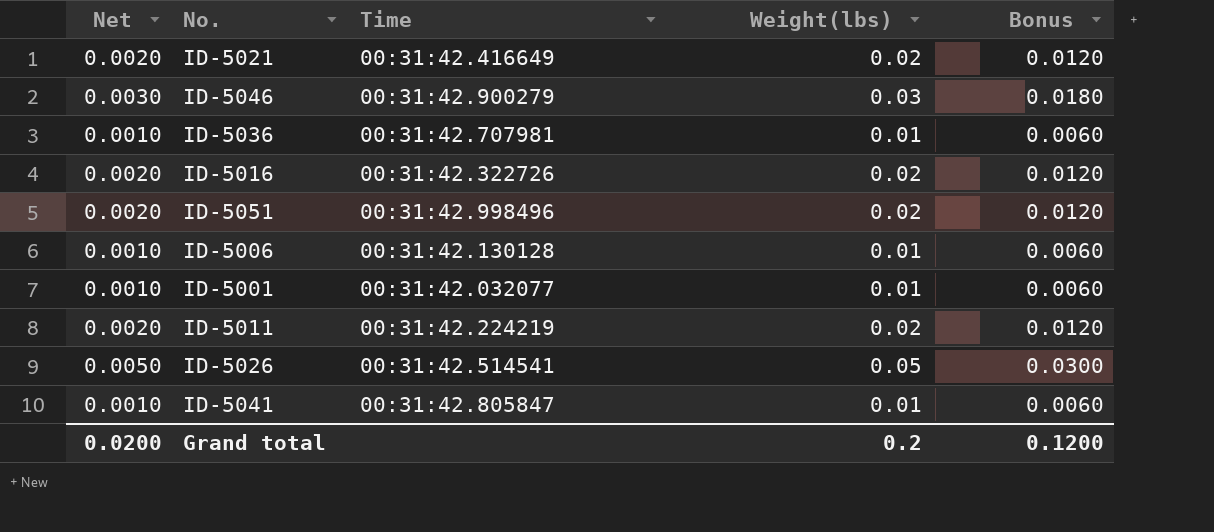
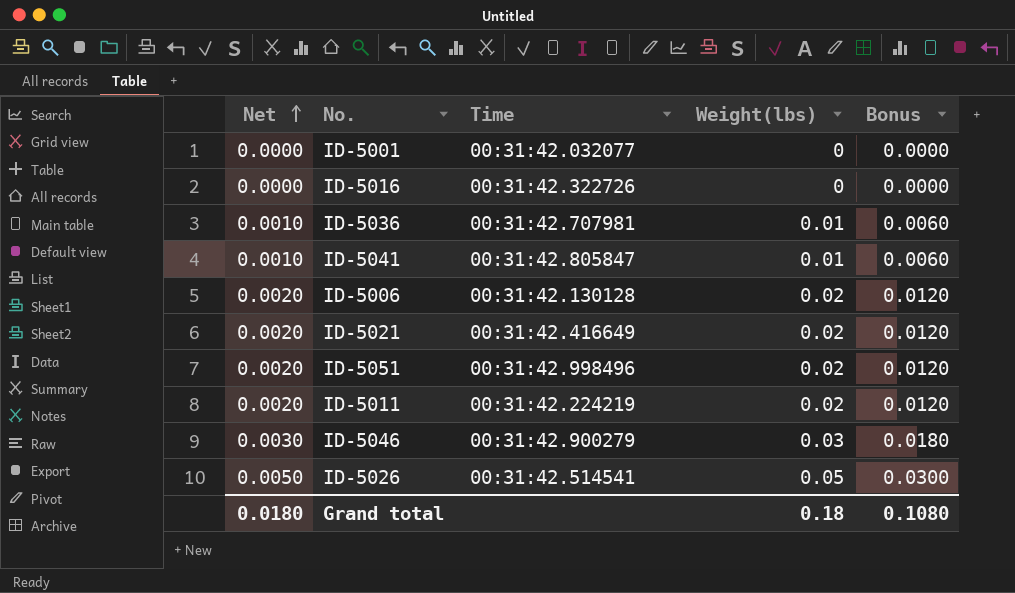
row order: none -> Net ascending
ID-5001 | Net: 0.0010 -> 0.0000
ID-5001 | Weight(lbs): 0.01 -> 0
ID-5001 | Bonus: 0.0060 -> 0.0000
ID-5016 | Net: 0.0020 -> 0.0000
ID-5016 | Weight(lbs): 0.02 -> 0
ID-5016 | Bonus: 0.0120 -> 0.0000
ID-5006 | Net: 0.0010 -> 0.0020
ID-5006 | Weight(lbs): 0.01 -> 0.02
ID-5006 | Bonus: 0.0060 -> 0.0120
Grand total | Net: 0.0200 -> 0.0180
Grand total | Weight(lbs): 0.2 -> 0.18
Grand total | Bonus: 0.1200 -> 0.1080

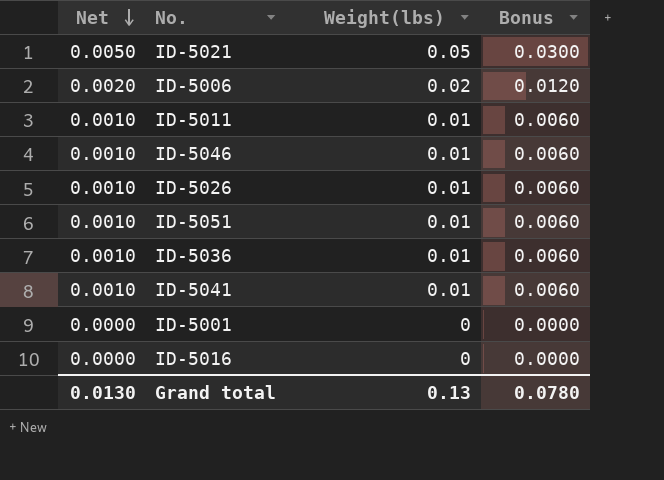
row order: Net ascending -> Net descending
column Time | position: 3 -> none
ID-5021 | Net: 0.0020 -> 0.0050
ID-5021 | Weight(lbs): 0.02 -> 0.05
ID-5021 | Bonus: 0.0120 -> 0.0300
ID-5011 | Net: 0.0020 -> 0.0010
ID-5011 | Weight(lbs): 0.02 -> 0.01
ID-5011 | Bonus: 0.0120 -> 0.0060
ID-5046 | Net: 0.0030 -> 0.0010
ID-5046 | Weight(lbs): 0.03 -> 0.01
ID-5046 | Bonus: 0.0180 -> 0.0060
ID-5026 | Net: 0.0050 -> 0.0010
ID-5026 | Weight(lbs): 0.05 -> 0.01
ID-5026 | Bonus: 0.0300 -> 0.0060
ID-5051 | Net: 0.0020 -> 0.0010
ID-5051 | Weight(lbs): 0.02 -> 0.01
ID-5051 | Bonus: 0.0120 -> 0.0060
Grand total | Net: 0.0180 -> 0.0130
Grand total | Weight(lbs): 0.18 -> 0.13
Grand total | Bonus: 0.1080 -> 0.0780

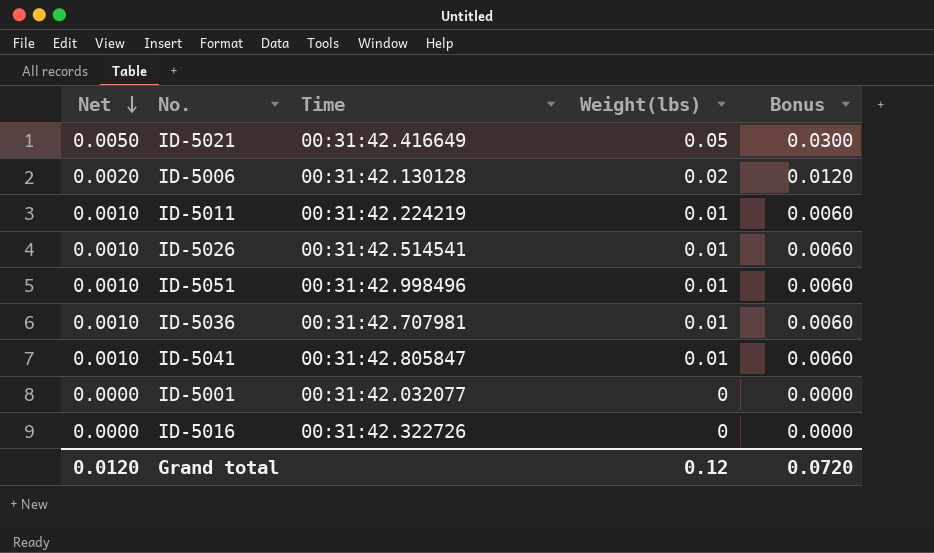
column Time | position: none -> 3
row ID-5046: 0.0010 | 0.01 | 0.0060 -> none
Grand total | Net: 0.0130 -> 0.0120
Grand total | Weight(lbs): 0.13 -> 0.12
Grand total | Bonus: 0.0780 -> 0.0720

